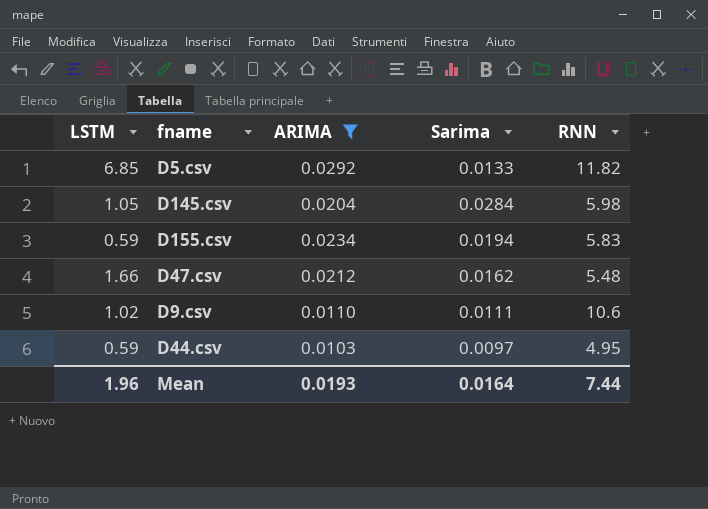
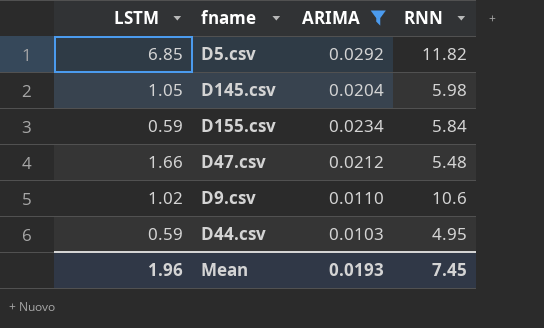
column Sarima | position: 4 -> none
D155.csv | RNN: 5.83 -> 5.84
Mean | RNN: 7.44 -> 7.45

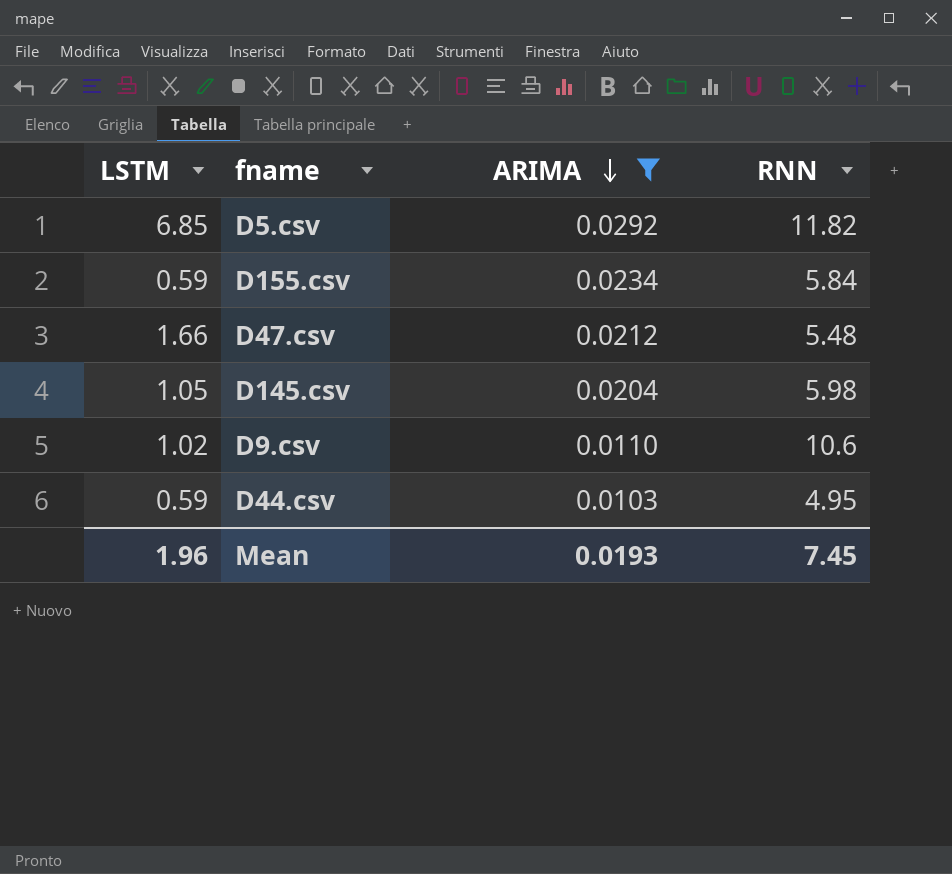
row order: none -> ARIMA descending

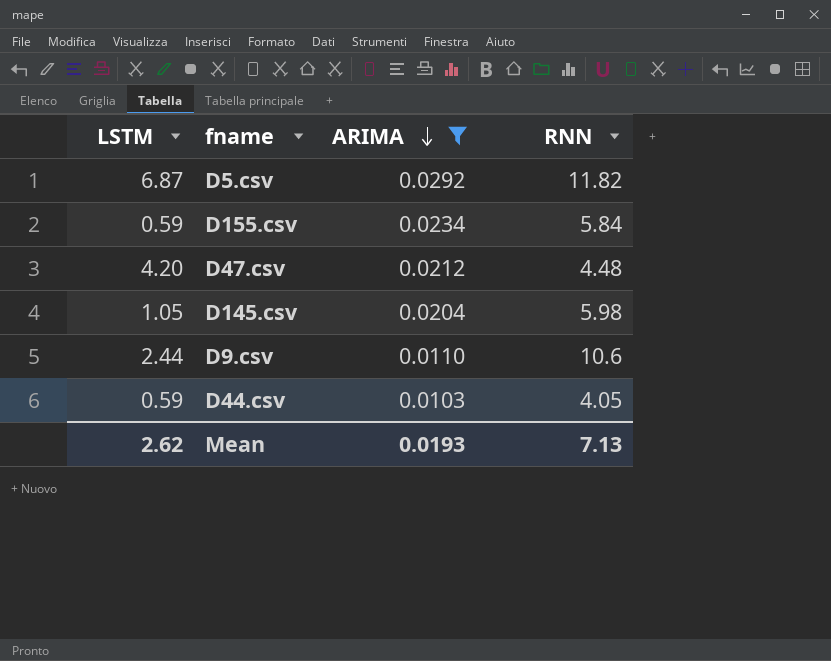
D5.csv | LSTM: 6.85 -> 6.87
D47.csv | LSTM: 1.66 -> 4.20
D47.csv | RNN: 5.48 -> 4.48
D9.csv | LSTM: 1.02 -> 2.44
D44.csv | RNN: 4.95 -> 4.05
Mean | LSTM: 1.96 -> 2.62
Mean | RNN: 7.45 -> 7.13

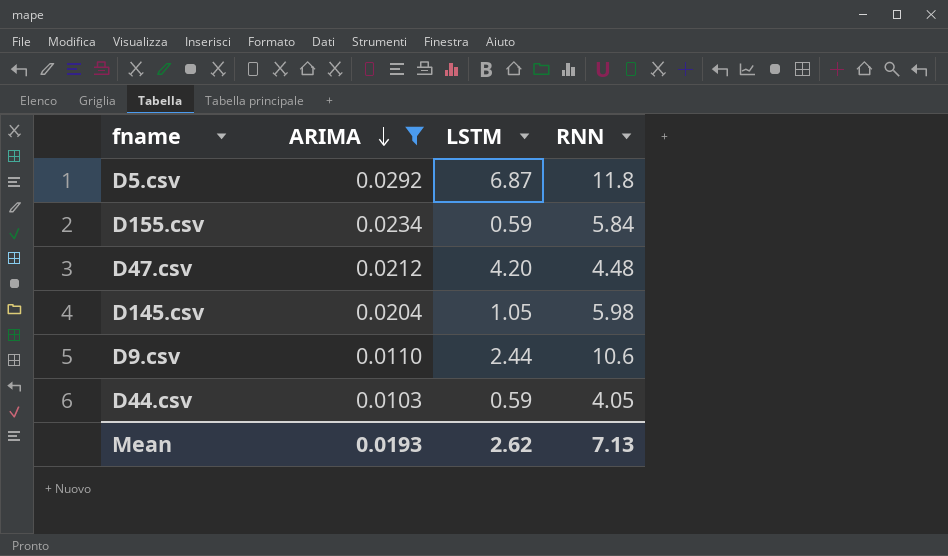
column LSTM | position: 1 -> 3
D5.csv | RNN: 11.82 -> 11.8

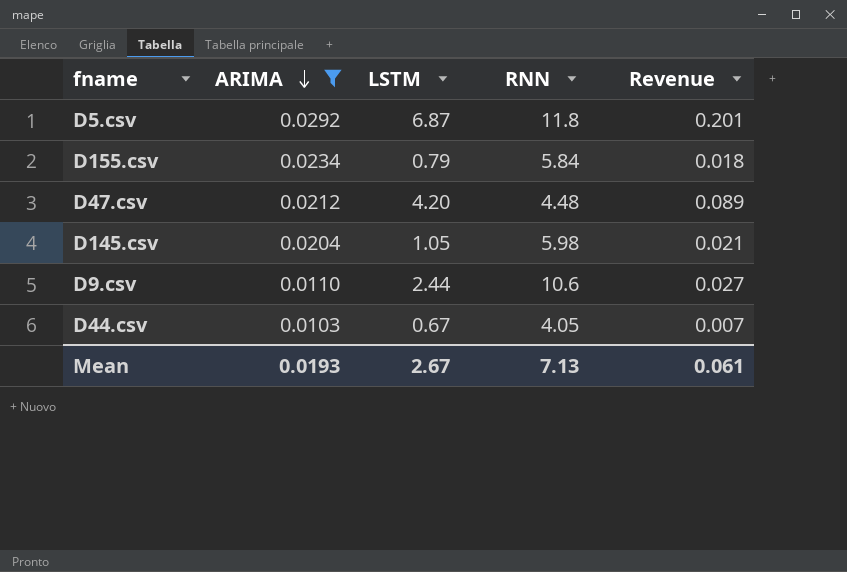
column Revenue | formula: none -> [ARIMA] * [LSTM]
D155.csv | LSTM: 0.59 -> 0.79
D44.csv | LSTM: 0.59 -> 0.67
Mean | LSTM: 2.62 -> 2.67

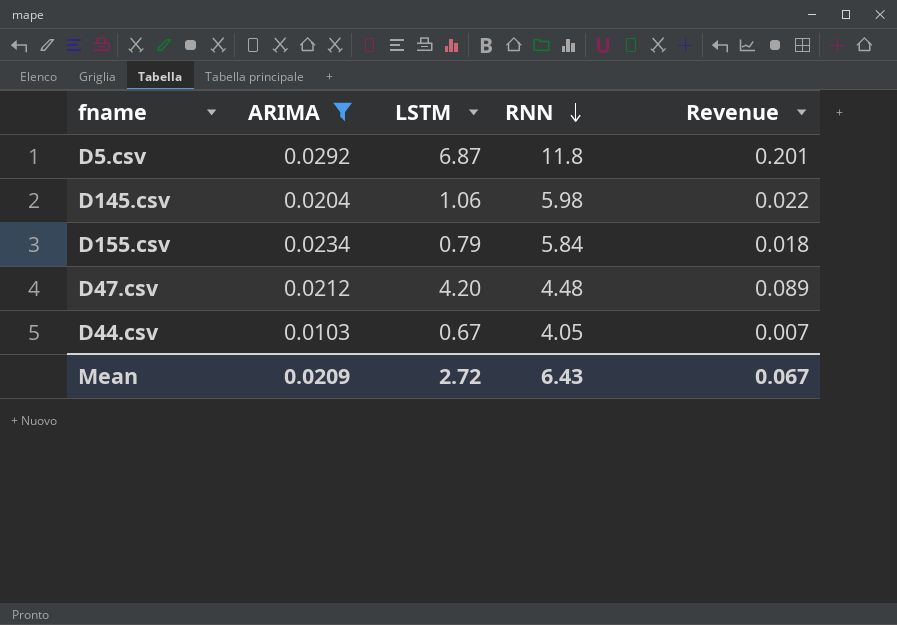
row order: ARIMA descending -> RNN descending
row D9.csv: 0.0110 | 2.44 | 10.6 | 0.027 -> none
D145.csv | LSTM: 1.05 -> 1.06
D145.csv | Revenue: 0.021 -> 0.022
Mean | ARIMA: 0.0193 -> 0.0209
Mean | LSTM: 2.67 -> 2.72
Mean | RNN: 7.13 -> 6.43
Mean | Revenue: 0.061 -> 0.067

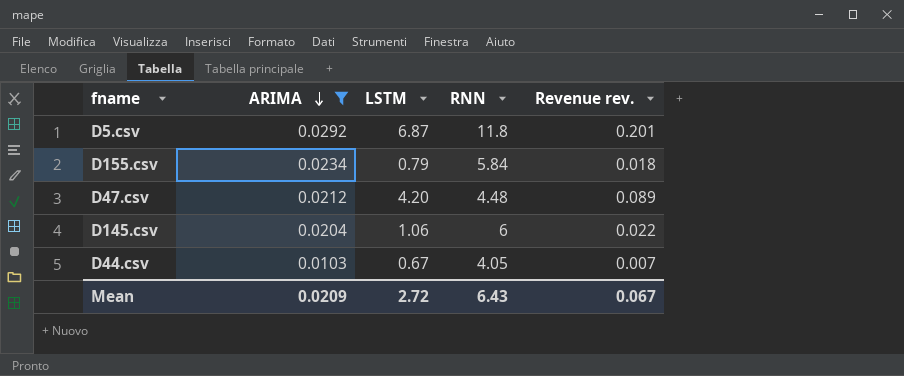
row order: RNN descending -> ARIMA descending
column name: Revenue -> Revenue rev.
D145.csv | RNN: 5.98 -> 6

